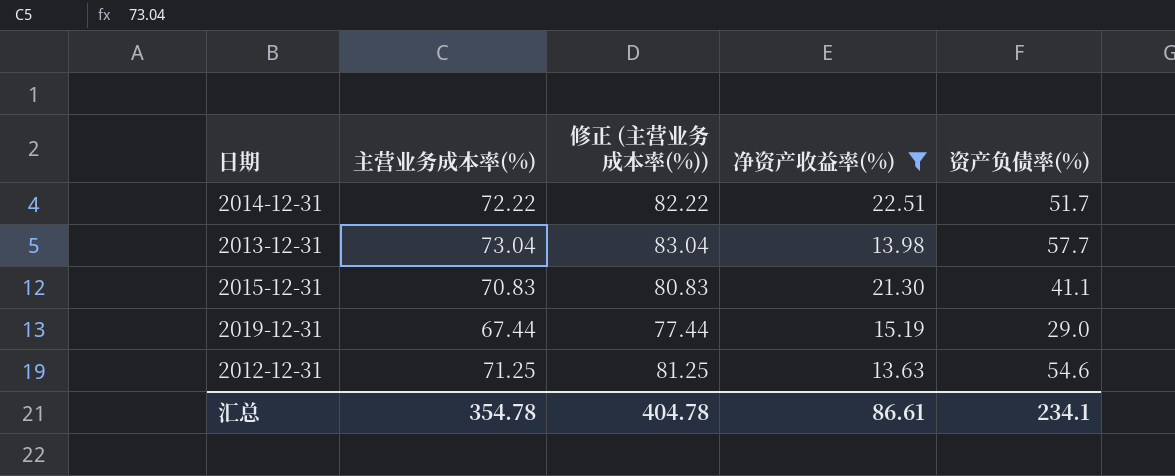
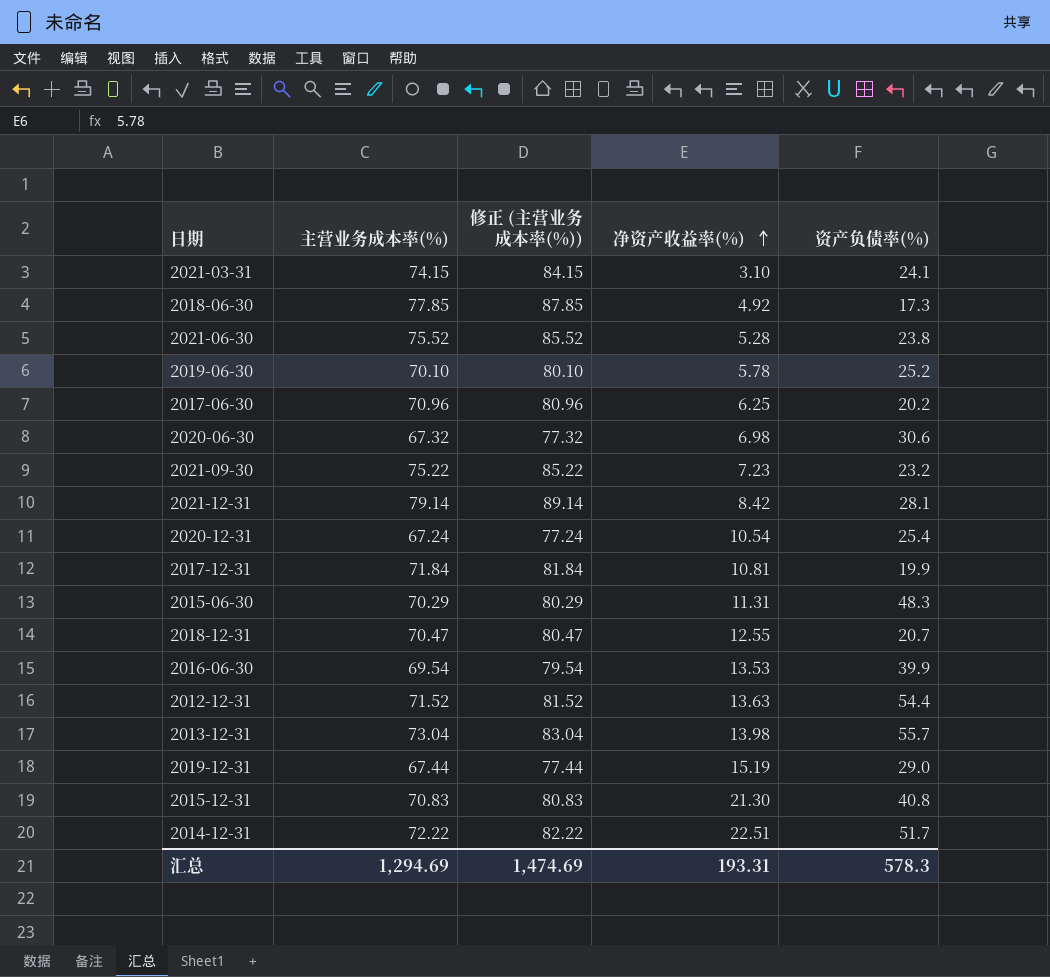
filter: 净资产收益率(%) >= 13.63 -> none
row order: none -> 净资产收益率(%) ascending
2012-12-31 | 主营业务成本率(%): 71.25 -> 71.52
2012-12-31 | 修正 (主营业务成本率(%)): 81.25 -> 81.52
2012-12-31 | 资产负债率(%): 54.6 -> 54.4
2013-12-31 | 资产负债率(%): 57.7 -> 55.7
2015-12-31 | 资产负债率(%): 41.1 -> 40.8
汇总 | 主营业务成本率(%): 354.78 -> 1,294.69
汇总 | 修正 (主营业务成本率(%)): 404.78 -> 1,474.69
汇总 | 净资产收益率(%): 86.61 -> 193.31
汇总 | 资产负债率(%): 234.1 -> 578.3

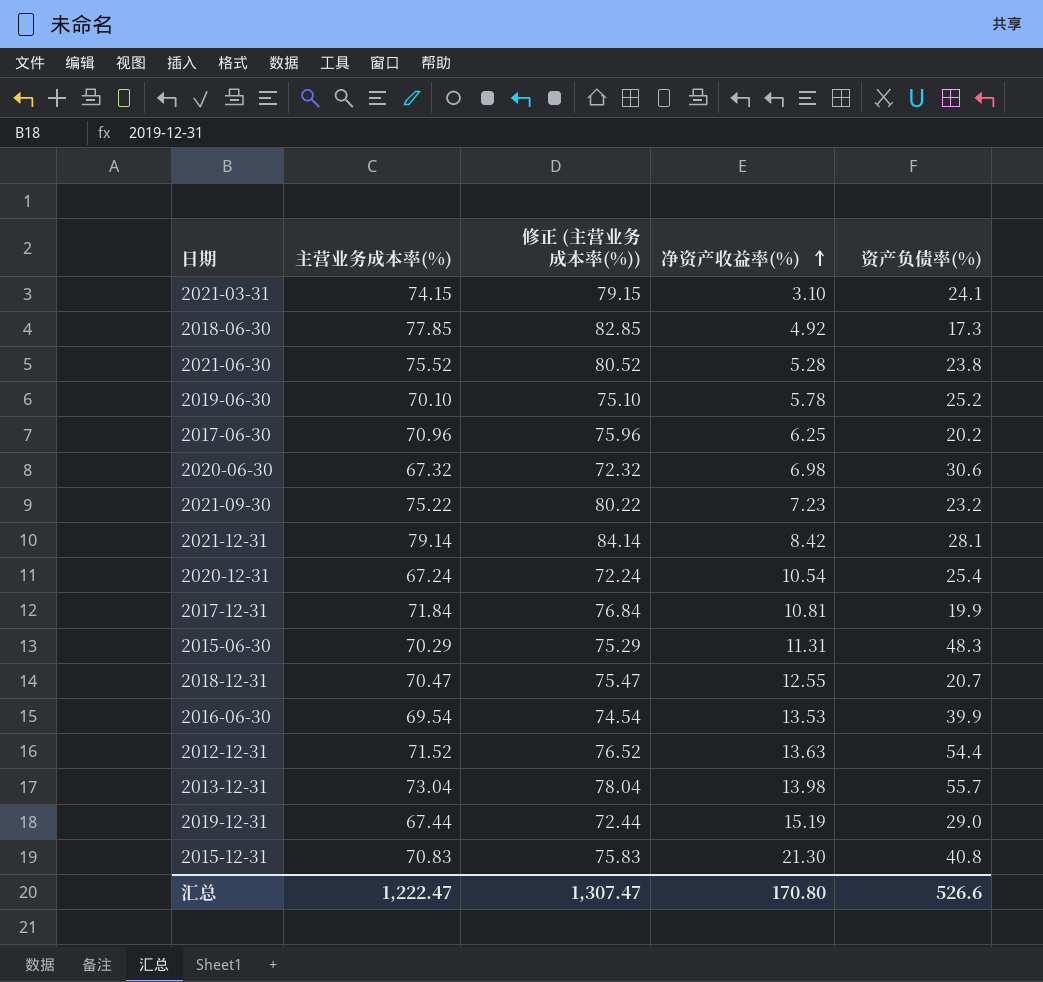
column 修正 (主营业务成本率(%)) | formula: [主营业务成本率(%)] + 10 -> [主营业务成本率(%)] + 5
row 2014-12-31: 72.22 | 82.22 | 22.51 | 51.7 -> none
汇总 | 主营业务成本率(%): 1,294.69 -> 1,222.47
汇总 | 修正 (主营业务成本率(%)): 1,474.69 -> 1,307.47
汇总 | 净资产收益率(%): 193.31 -> 170.80
汇总 | 资产负债率(%): 578.3 -> 526.6

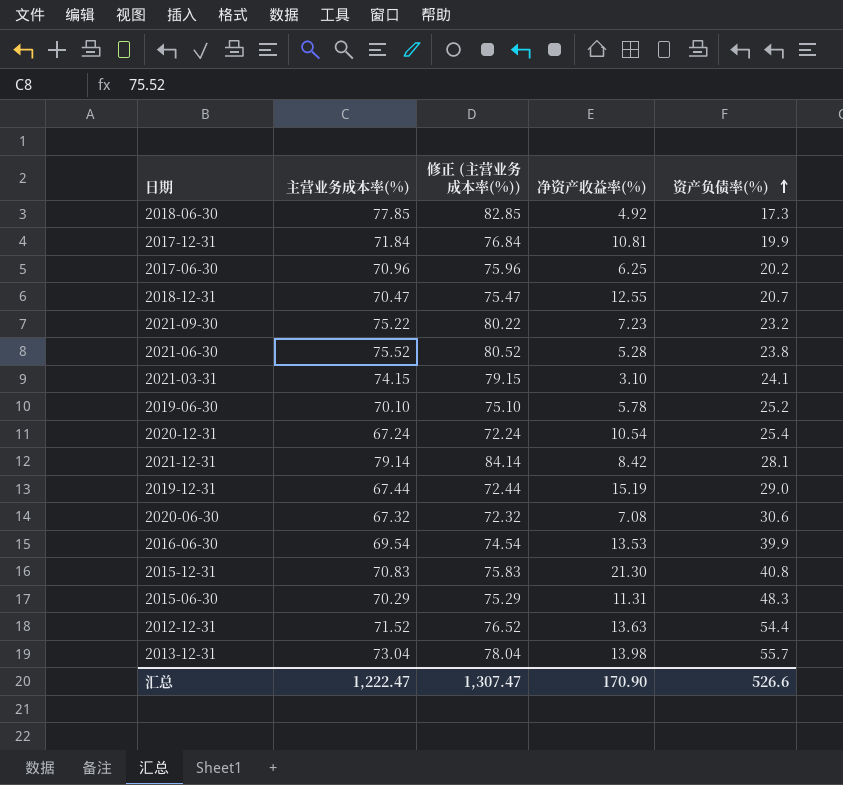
row order: 净资产收益率(%) ascending -> 资产负债率(%) ascending
2020-06-30 | 净资产收益率(%): 6.98 -> 7.08
汇总 | 净资产收益率(%): 170.80 -> 170.90

